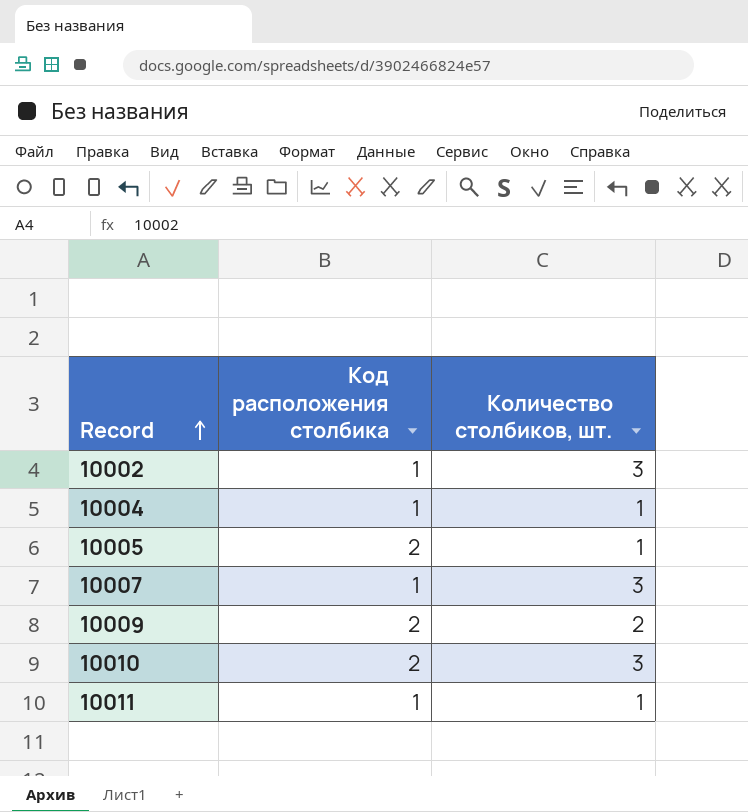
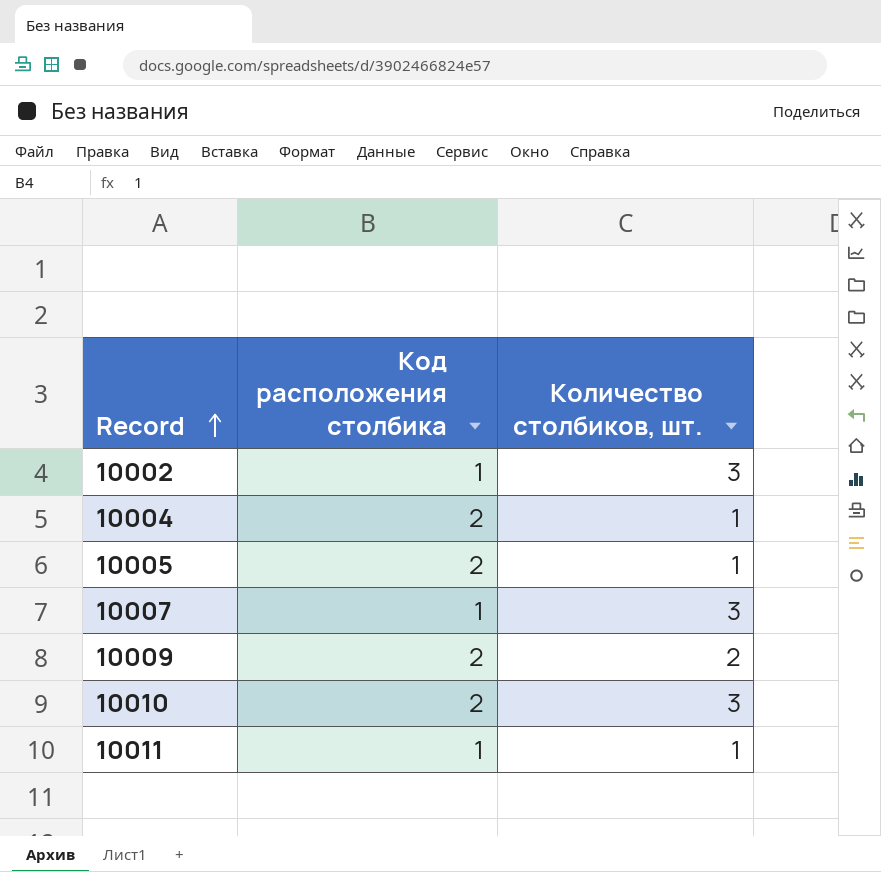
10004 | Код расположения столбика: 1 -> 2

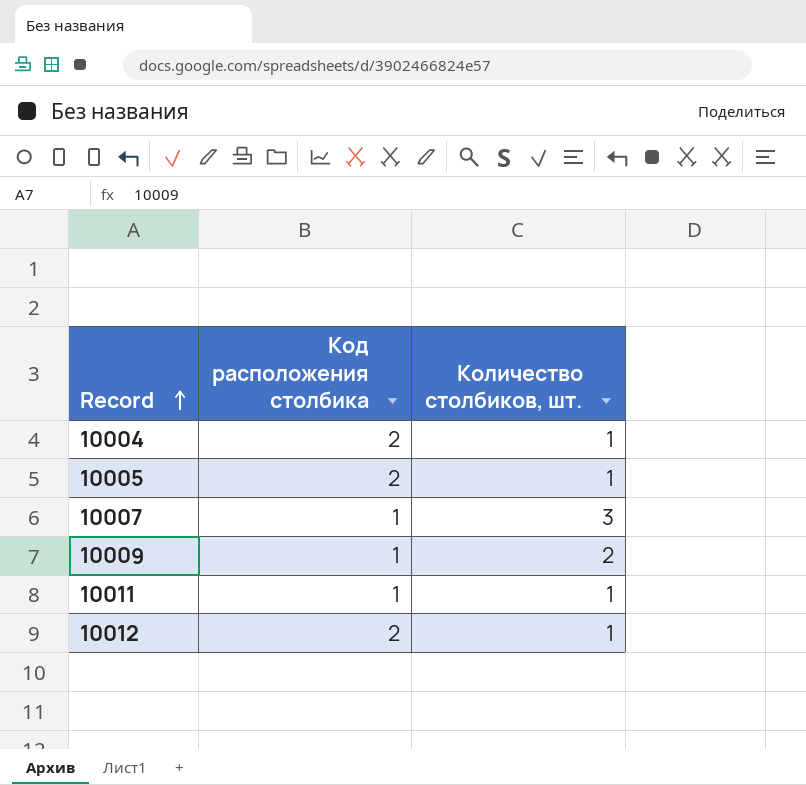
row 10002: 1 | 3 -> none
row 10010: 2 | 3 -> none
10009 | Код расположения столбика: 2 -> 1
row 10012: none -> 2 | 1

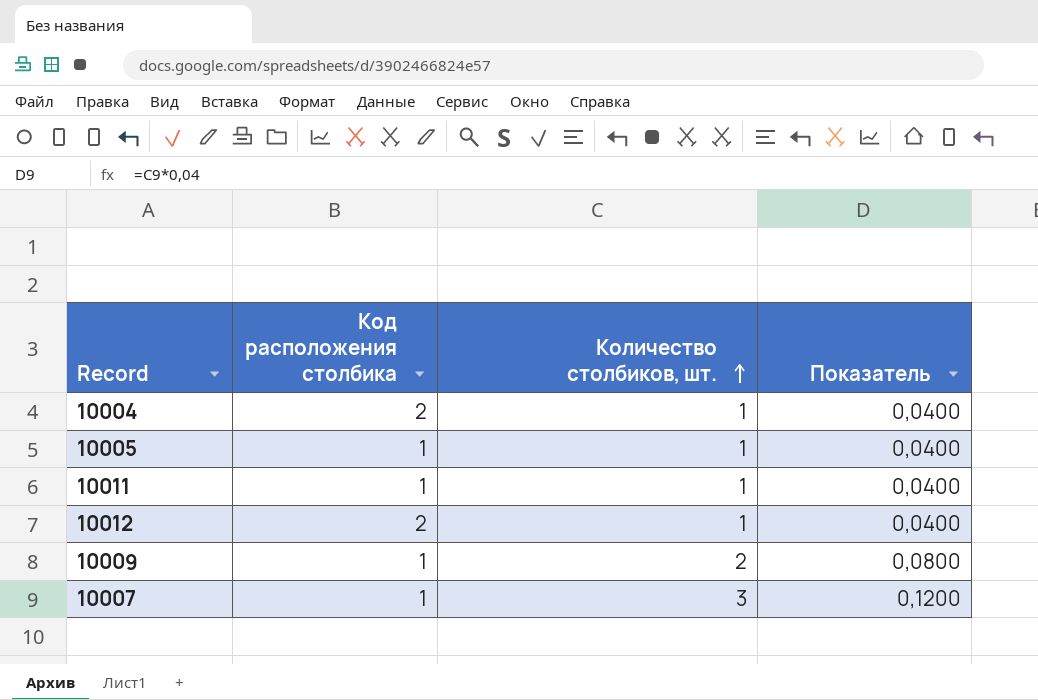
row order: Record ascending -> Количество столбиков, шт. ascending
column Показатель | formula: none -> [Количество столбиков, шт.] * 0,04
10005 | Код расположения столбика: 2 -> 1

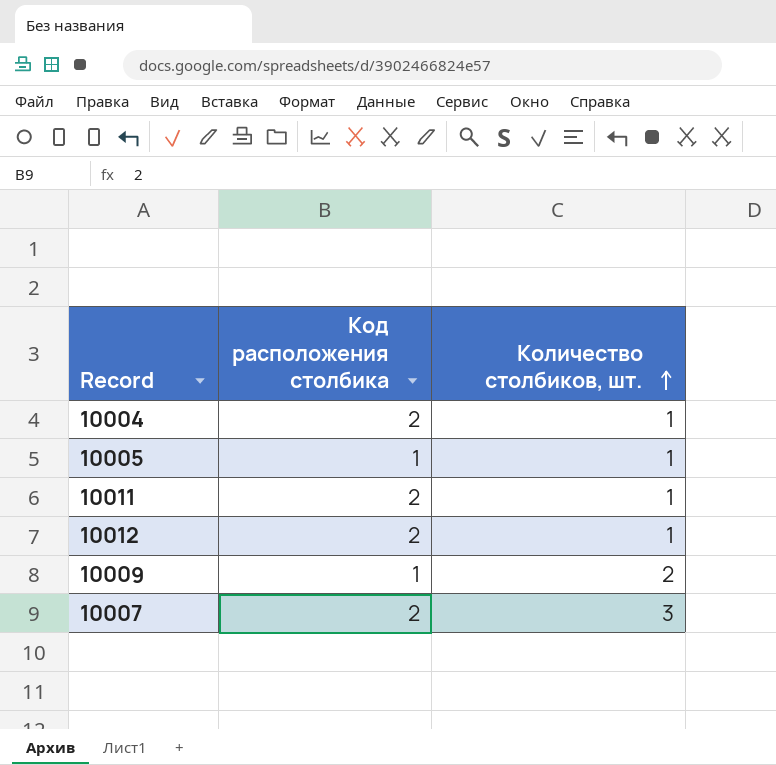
column Показатель | formula: [Количество столбиков, шт.] * 0,04 -> none
10011 | Код расположения столбика: 1 -> 2
10007 | Код расположения столбика: 1 -> 2

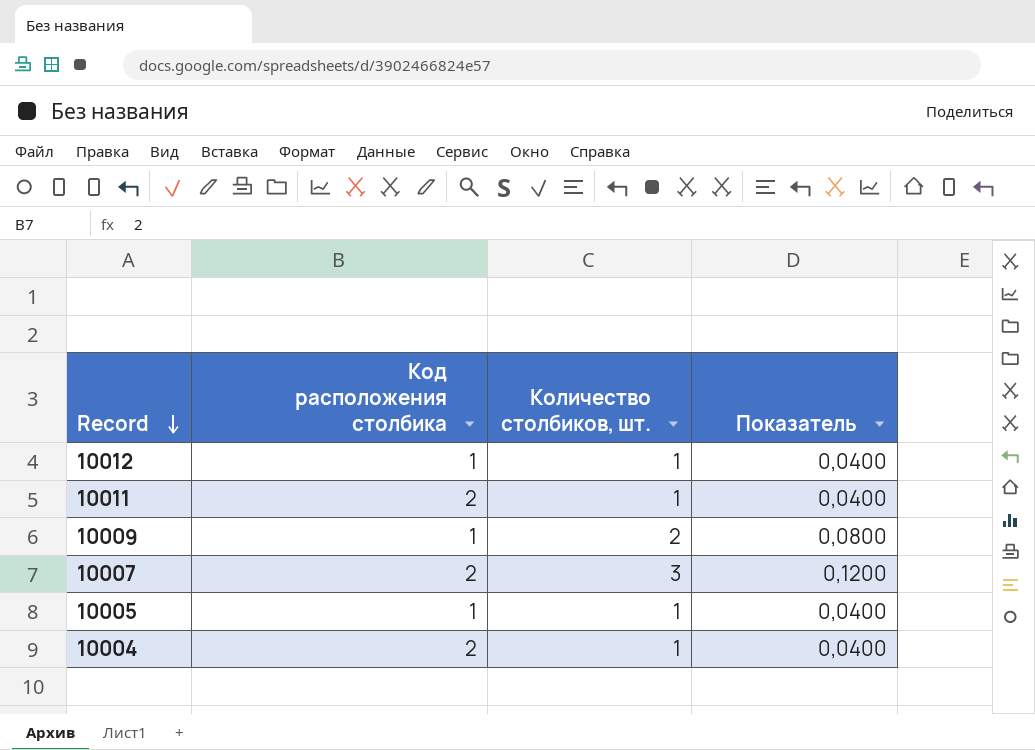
row order: Количество столбиков, шт. ascending -> Record descending
column Показатель | formula: none -> [Количество столбиков, шт.] * 0,04
10012 | Код расположения столбика: 2 -> 1

